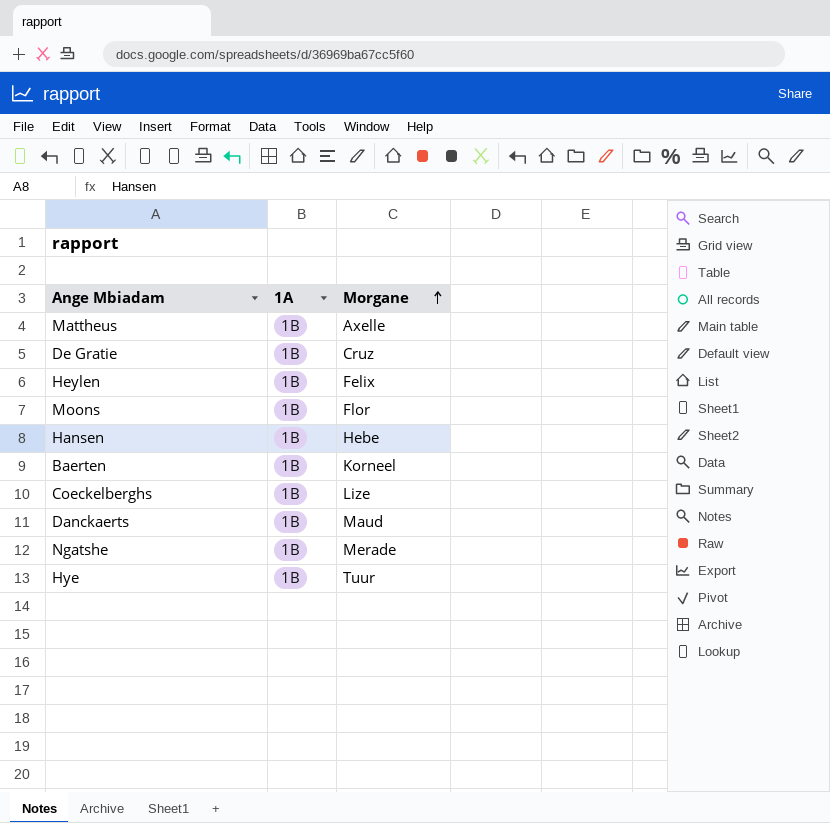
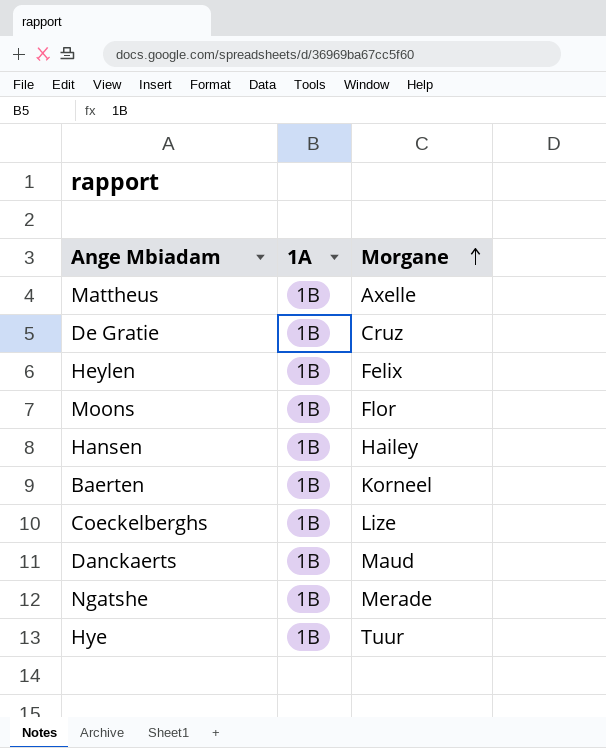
Hansen | Morgane: Hebe -> Hailey

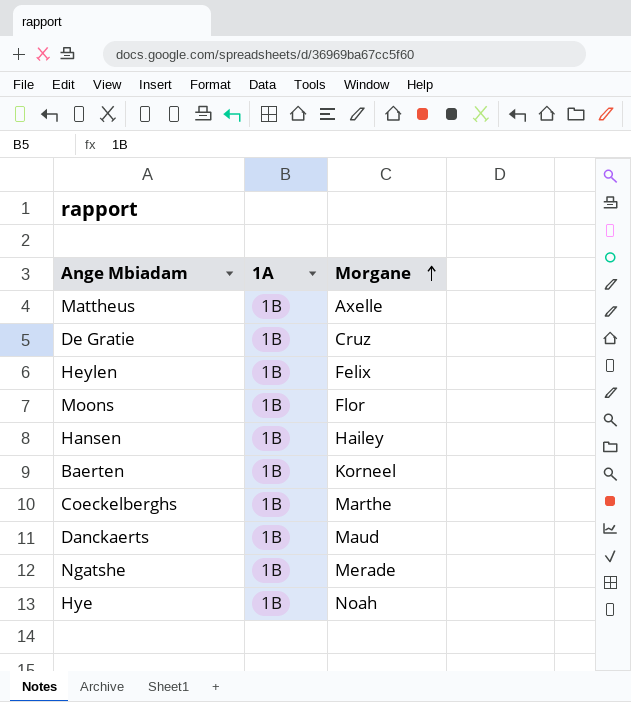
Coeckelberghs | Morgane: Lize -> Marthe
Hye | Morgane: Tuur -> Noah

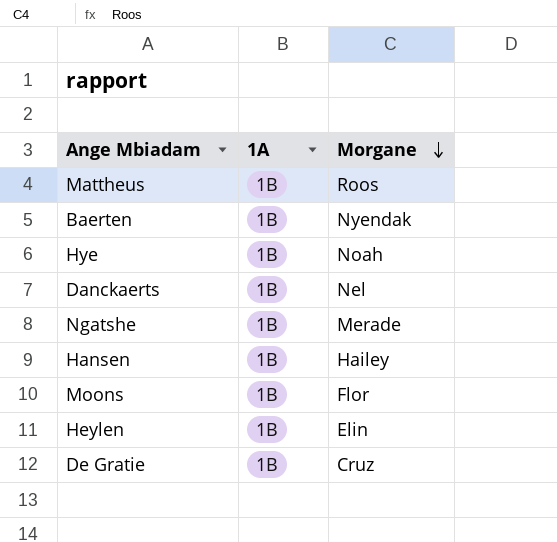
row order: Morgane ascending -> Morgane descending
row Coeckelberghs: 1B | Marthe -> none
Mattheus | Morgane: Axelle -> Roos
Baerten | Morgane: Korneel -> Nyendak
Danckaerts | Morgane: Maud -> Nel
Heylen | Morgane: Felix -> Elin

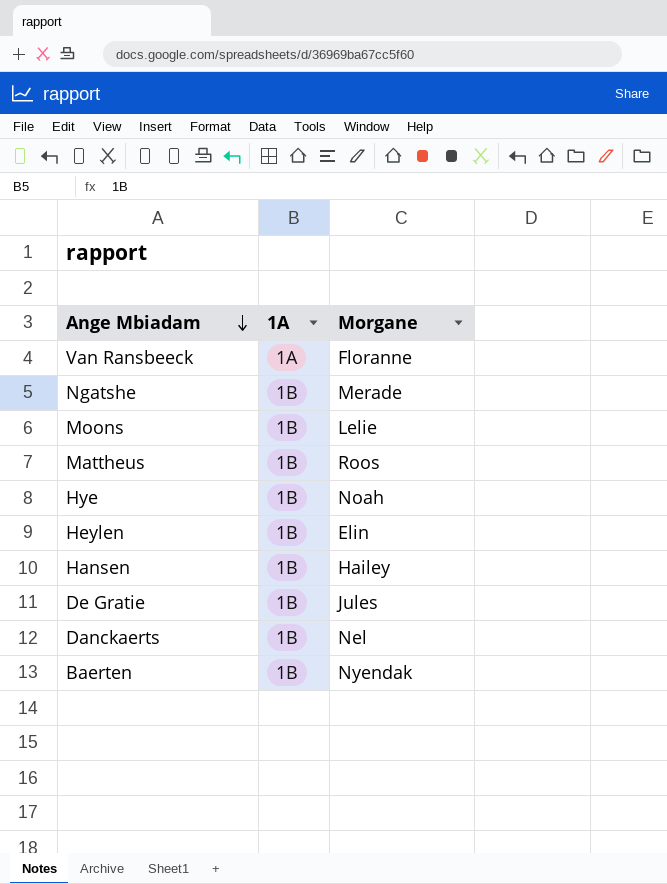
row order: Morgane descending -> Ange Mbiadam descending
row Van Ransbeeck: none -> 1A | Floranne
Moons | Morgane: Flor -> Lelie
De Gratie | Morgane: Cruz -> Jules

